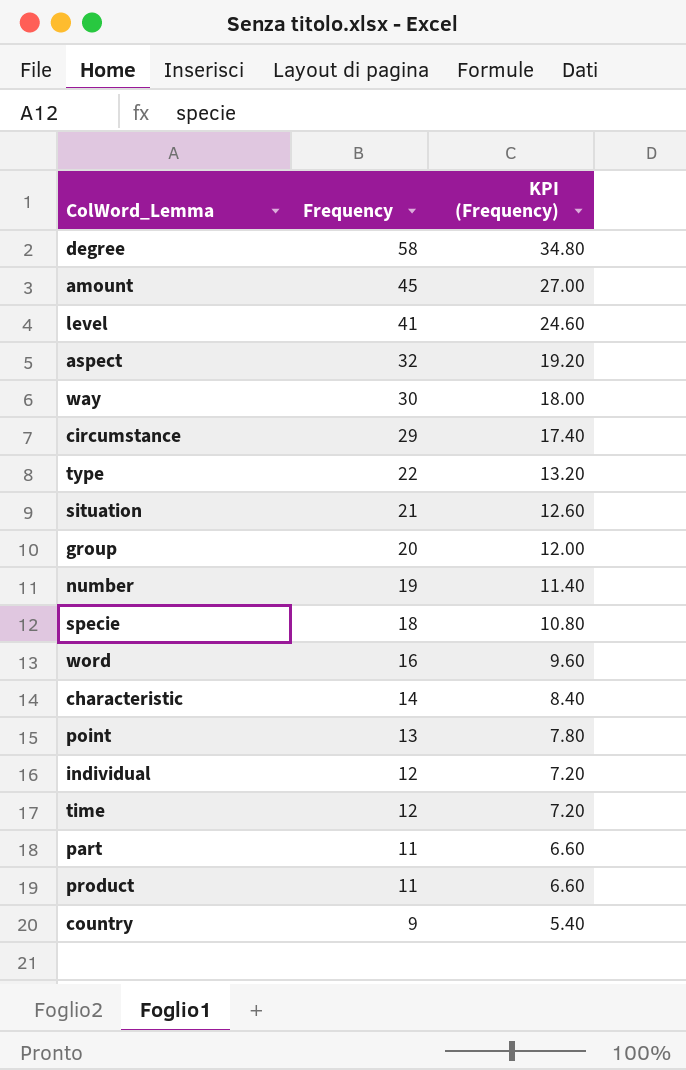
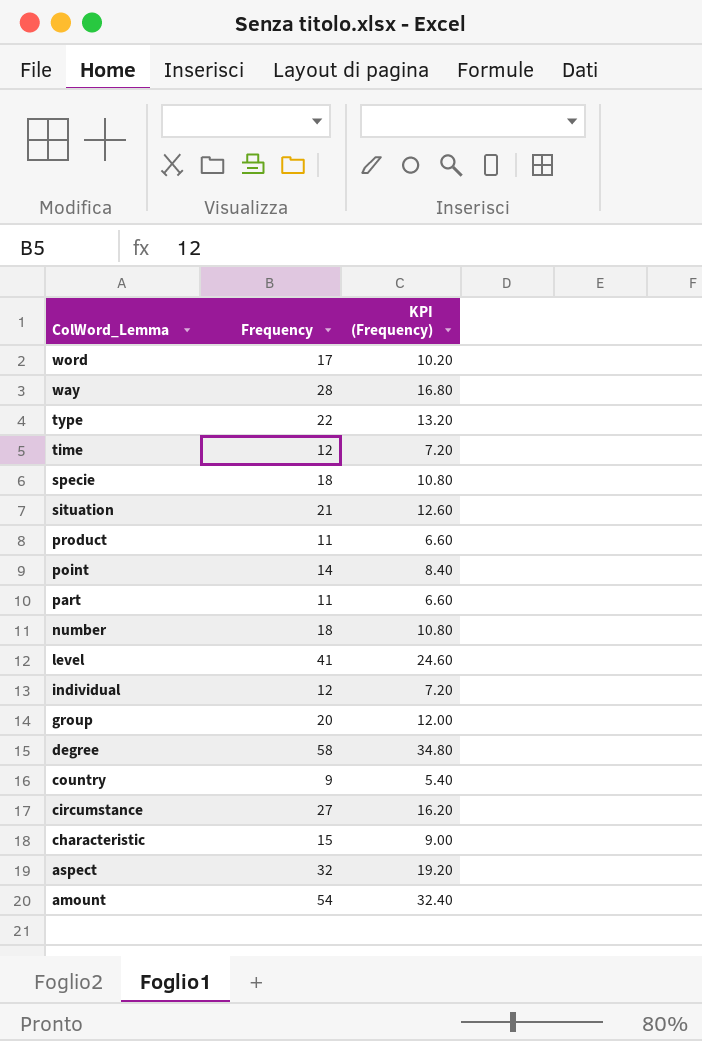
row order: Frequency descending -> ColWord_Lemma descending
word | Frequency: 16 -> 17
word | KPI (Frequency): 9.60 -> 10.20
way | Frequency: 30 -> 28
way | KPI (Frequency): 18.00 -> 16.80
point | Frequency: 13 -> 14
point | KPI (Frequency): 7.80 -> 8.40
number | Frequency: 19 -> 18
number | KPI (Frequency): 11.40 -> 10.80
circumstance | Frequency: 29 -> 27
circumstance | KPI (Frequency): 17.40 -> 16.20
characteristic | Frequency: 14 -> 15
characteristic | KPI (Frequency): 8.40 -> 9.00
amount | Frequency: 45 -> 54
amount | KPI (Frequency): 27.00 -> 32.40

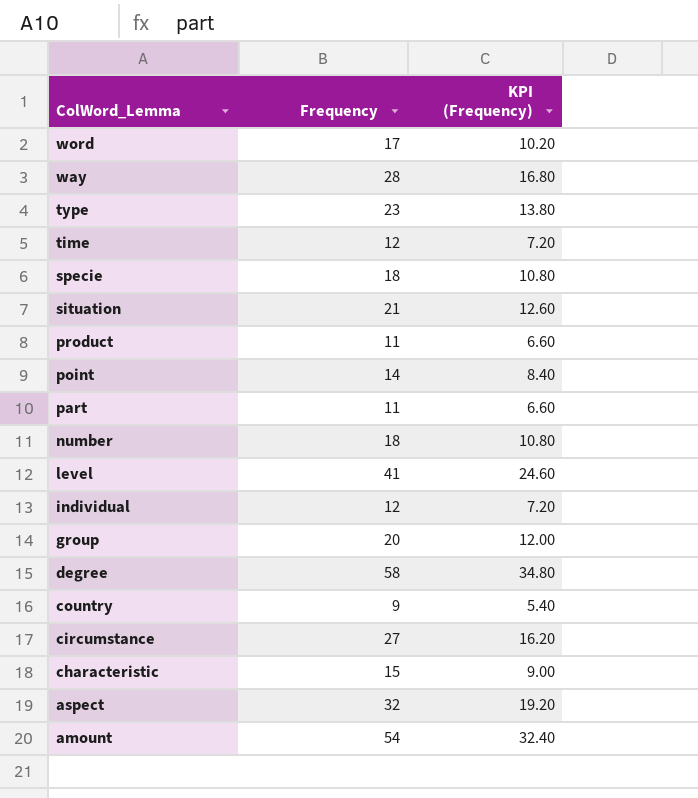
type | Frequency: 22 -> 23
type | KPI (Frequency): 13.20 -> 13.80

